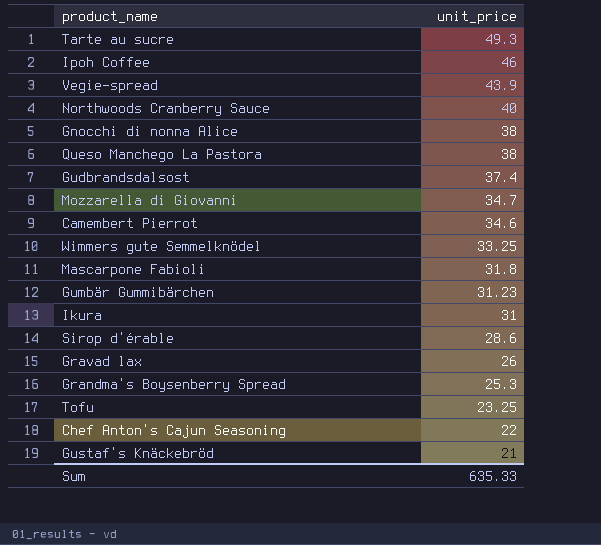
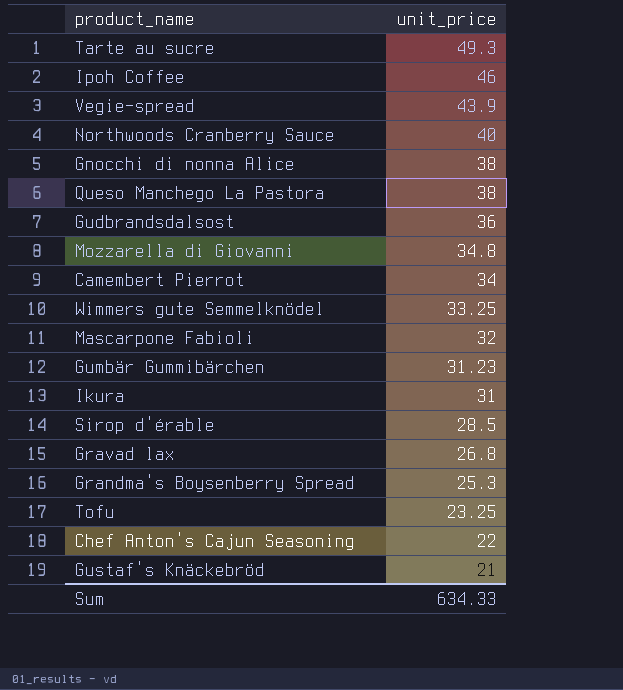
Gudbrandsdalsost | unit_price: 37.4 -> 36
Mozzarella di Giovanni | unit_price: 34.7 -> 34.8
Camembert Pierrot | unit_price: 34.6 -> 34
Mascarpone Fabioli | unit_price: 31.8 -> 32
Sirop d'érable | unit_price: 28.6 -> 28.5
Gravad lax | unit_price: 26 -> 26.8
Sum | unit_price: 635.33 -> 634.33

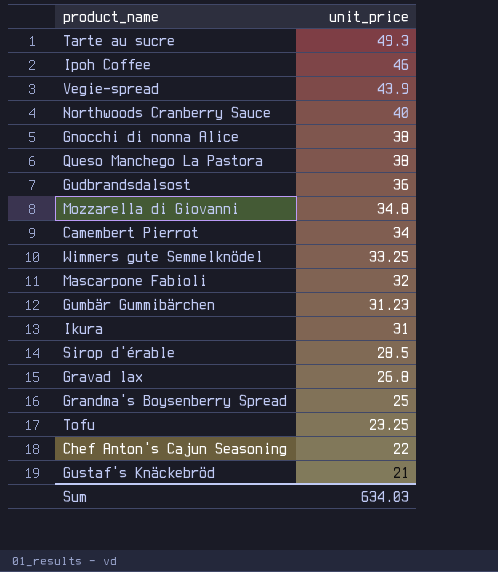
Grandma's Boysenberry Spread | unit_price: 25.3 -> 25
Sum | unit_price: 634.33 -> 634.03

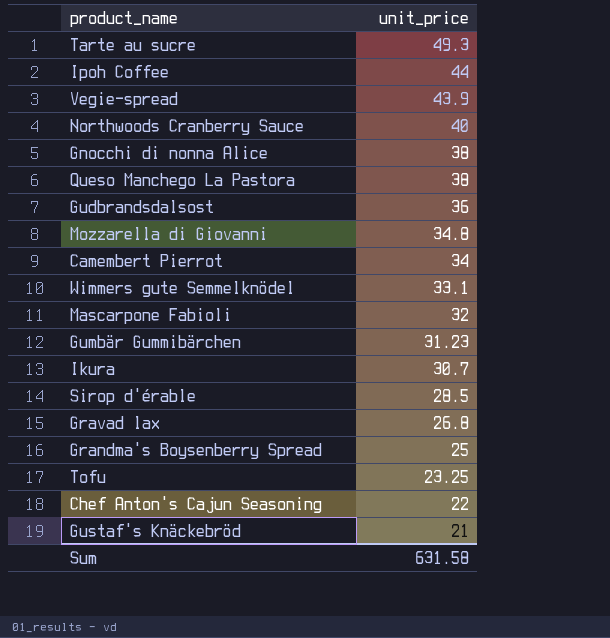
Ipoh Coffee | unit_price: 46 -> 44
Wimmers gute Semmelknödel | unit_price: 33.25 -> 33.1
Ikura | unit_price: 31 -> 30.7
Sum | unit_price: 634.03 -> 631.58

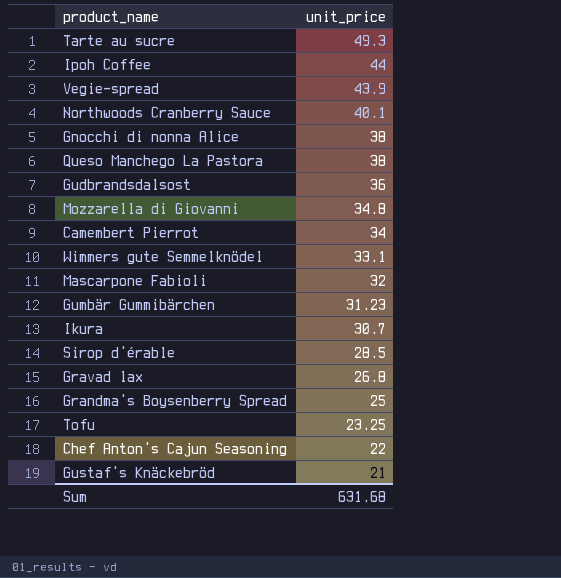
Northwoods Cranberry Sauce | unit_price: 40 -> 40.1
Sum | unit_price: 631.58 -> 631.68

